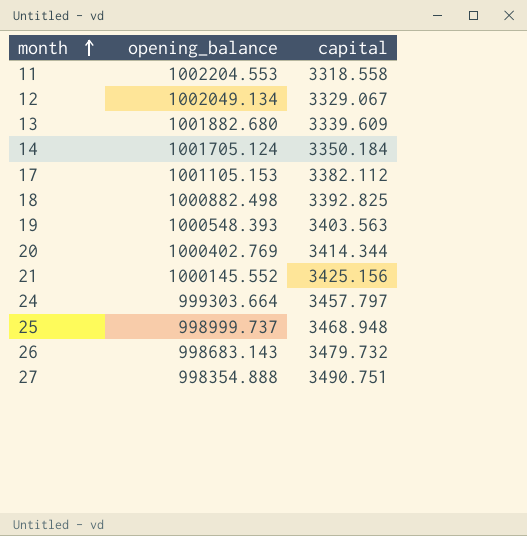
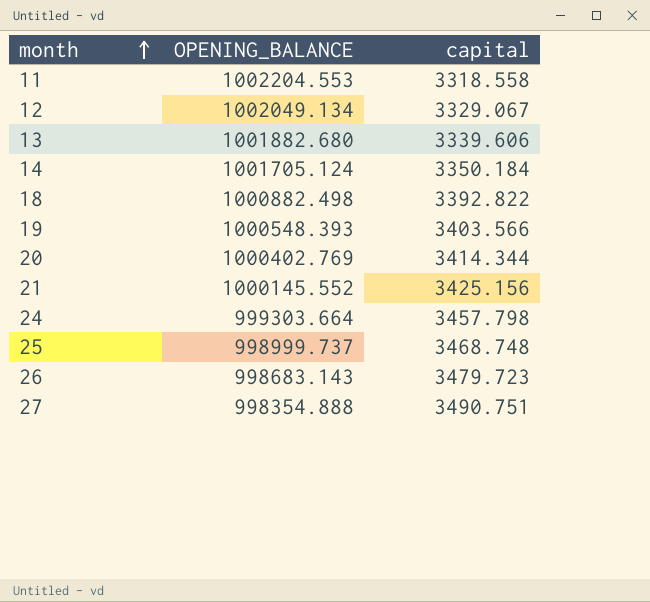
column name: opening_balance -> OPENING_BALANCE
row 17: 1001105.153 | 3382.112 -> none
13 | capital: 3339.609 -> 3339.606
18 | capital: 3392.825 -> 3392.822
19 | capital: 3403.563 -> 3403.566
24 | capital: 3457.797 -> 3457.798
25 | capital: 3468.948 -> 3468.748
26 | capital: 3479.732 -> 3479.723

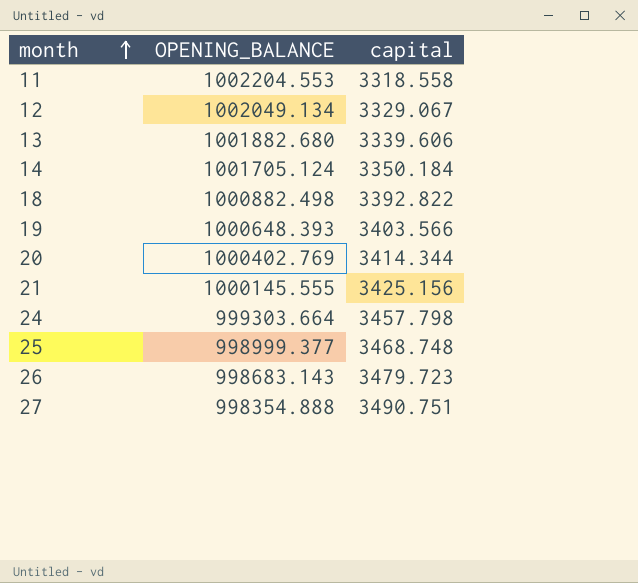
19 | OPENING_BALANCE: 1000548.393 -> 1000648.393
21 | OPENING_BALANCE: 1000145.552 -> 1000145.555
25 | OPENING_BALANCE: 998999.737 -> 998999.377

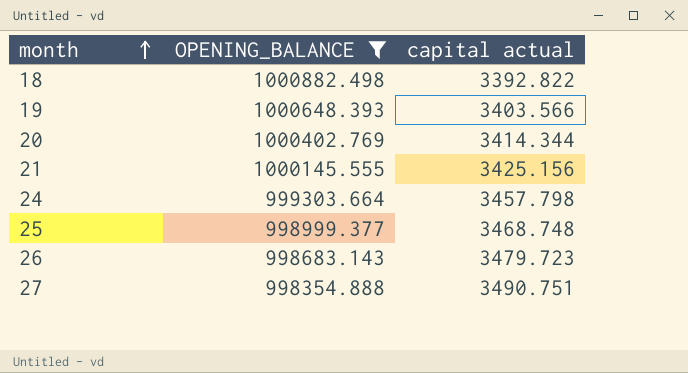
filter: none -> OPENING_BALANCE <= 1000882.498
column name: capital -> capital actual

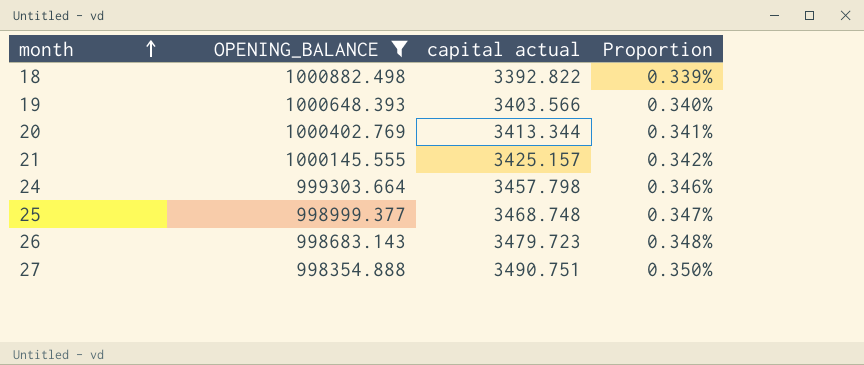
column Proportion | formula: none -> [capital actual] / [OPENING_BALANCE]
20 | capital actual: 3414.344 -> 3413.344
21 | capital actual: 3425.156 -> 3425.157

